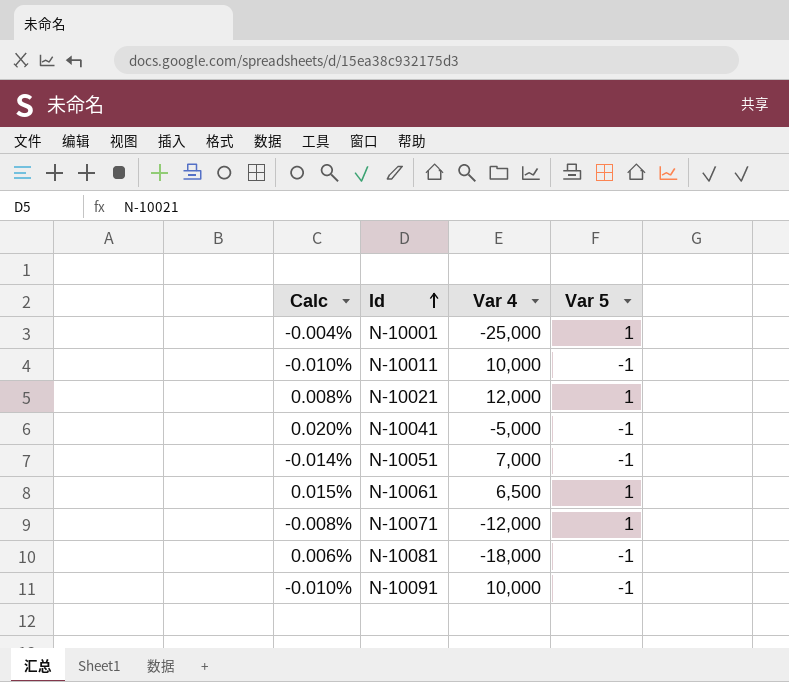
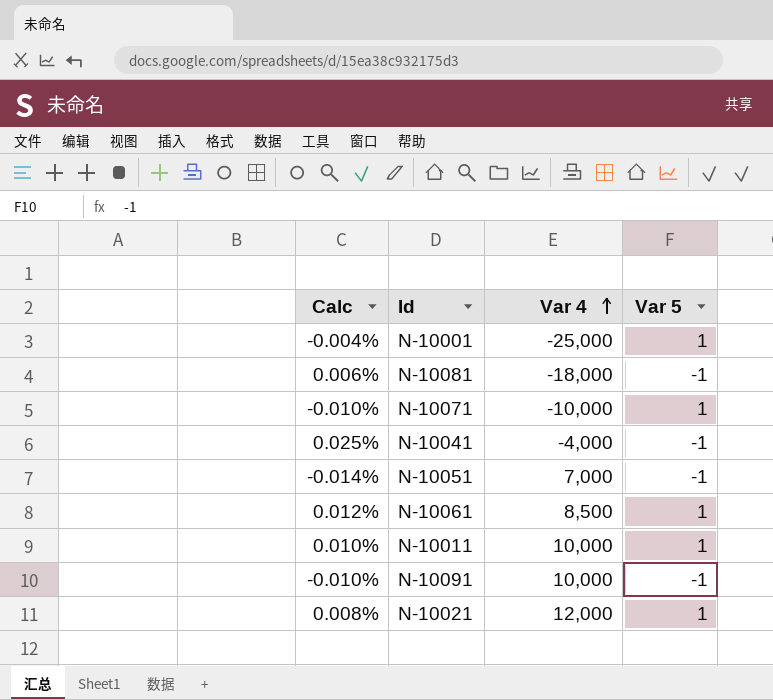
row order: Id ascending -> Var 4 ascending
N-10071 | Calc: -0.008% -> -0.010%
N-10071 | Var 4: -12,000 -> -10,000
N-10041 | Calc: 0.020% -> 0.025%
N-10041 | Var 4: -5,000 -> -4,000
N-10061 | Calc: 0.015% -> 0.012%
N-10061 | Var 4: 6,500 -> 8,500
N-10011 | Calc: -0.010% -> 0.010%
N-10011 | Var 5: -1 -> 1

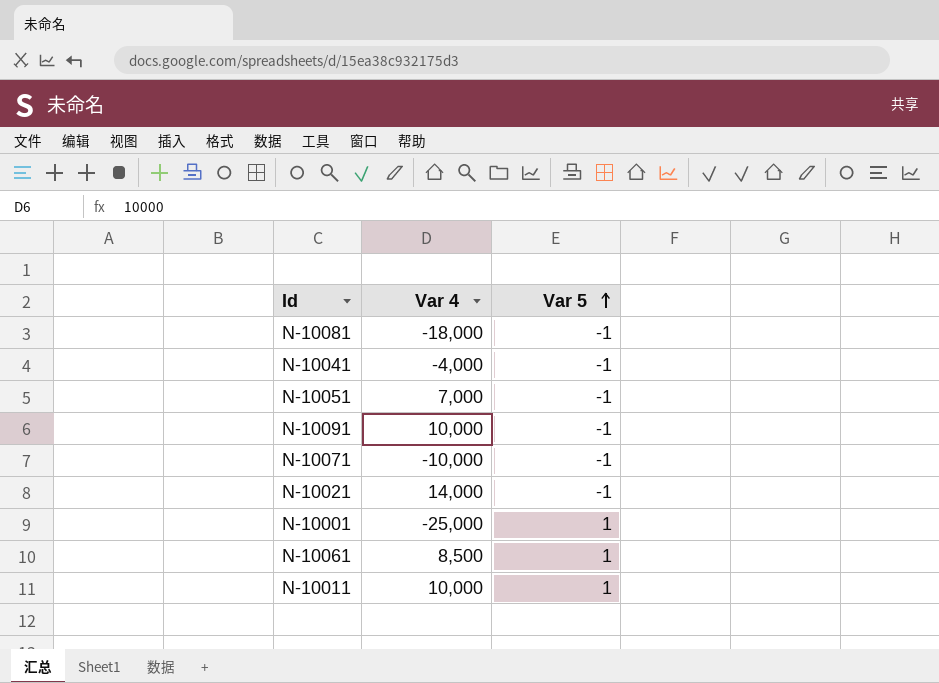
row order: Var 4 ascending -> Var 5 ascending
column Calc | formula: [Var 5] / [Var 4] -> none
N-10071 | Var 5: 1 -> -1
N-10021 | Var 4: 12,000 -> 14,000
N-10021 | Var 5: 1 -> -1

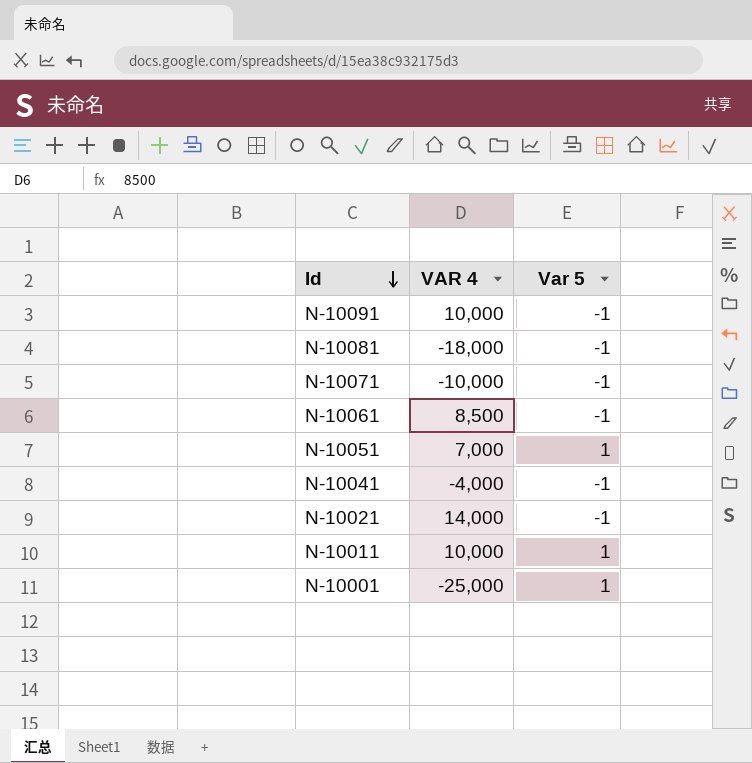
row order: Var 5 ascending -> Id descending
column name: Var 4 -> VAR 4
N-10061 | Var 5: 1 -> -1
N-10051 | Var 5: -1 -> 1

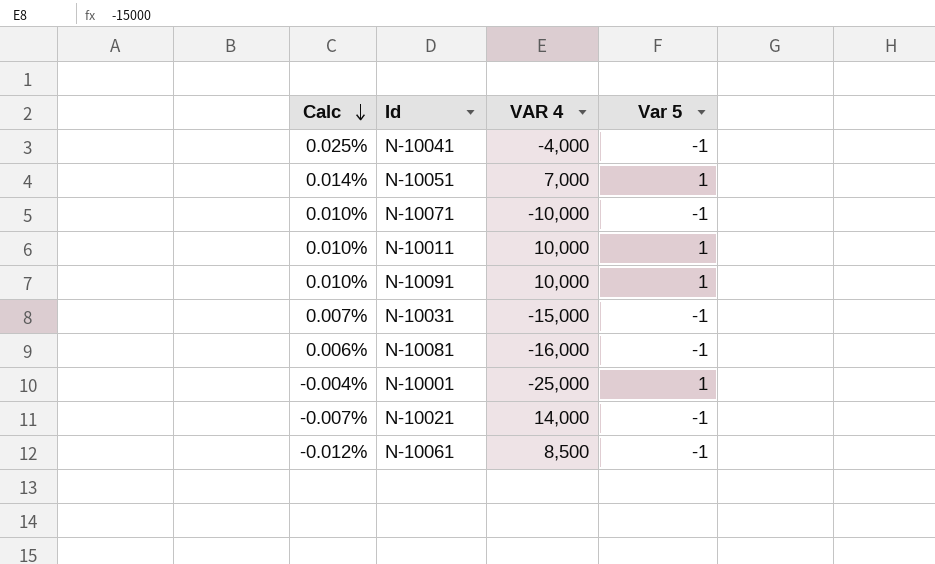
row order: Id descending -> Calc descending
column Calc | formula: none -> [Var 5] / [VAR 4]
N-10091 | Var 5: -1 -> 1
row N-10031: none -> 0.007% | -15,000 | -1
N-10081 | VAR 4: -18,000 -> -16,000

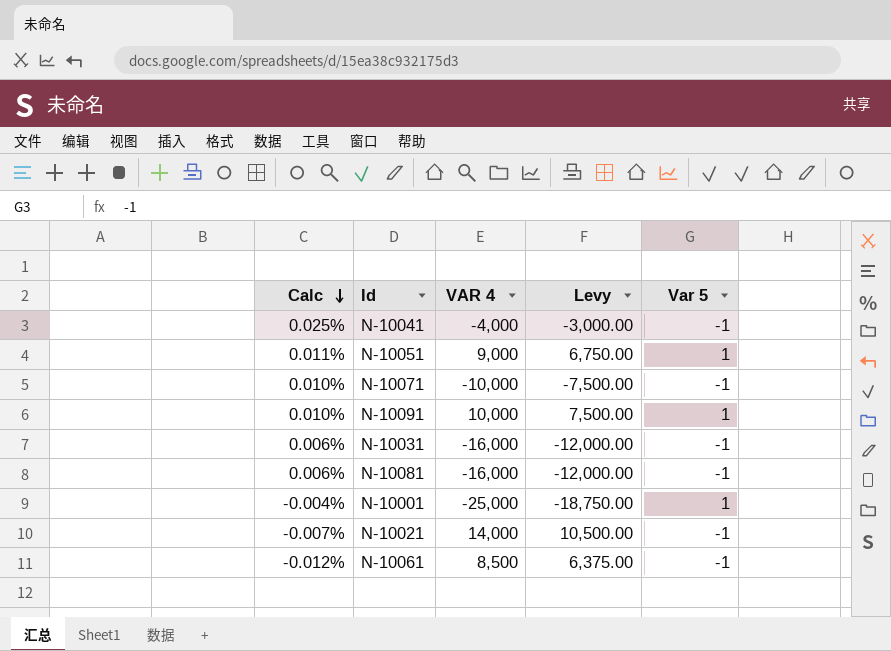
column Levy | formula: none -> [VAR 4] * 0.75
row N-10011: 0.010% | 10,000 | 1 -> none
N-10051 | Calc: 0.014% -> 0.011%
N-10051 | VAR 4: 7,000 -> 9,000
N-10031 | Calc: 0.007% -> 0.006%
N-10031 | VAR 4: -15,000 -> -16,000

